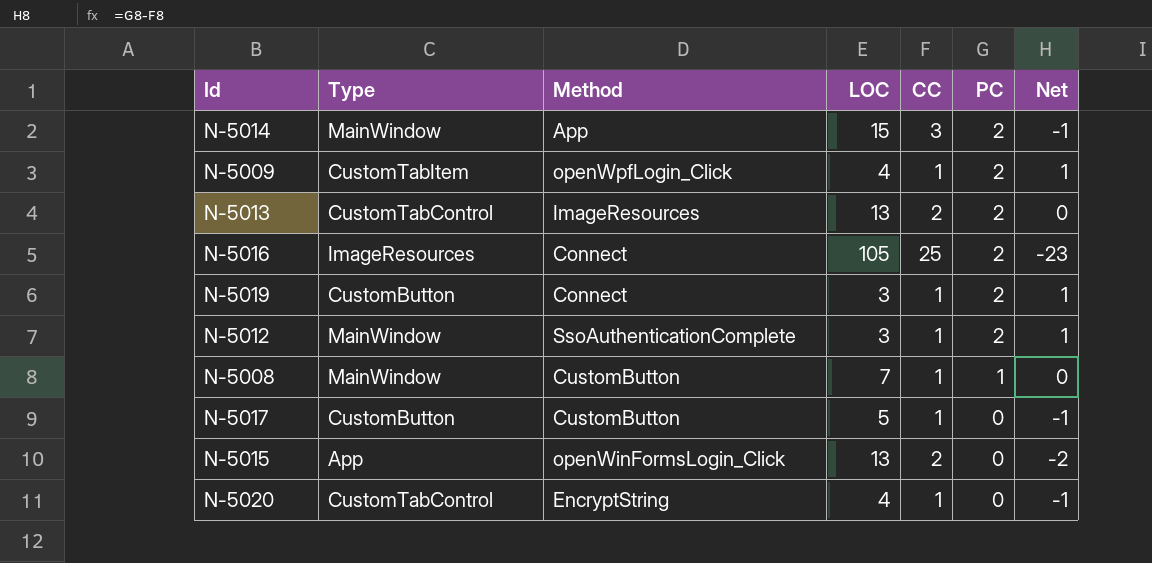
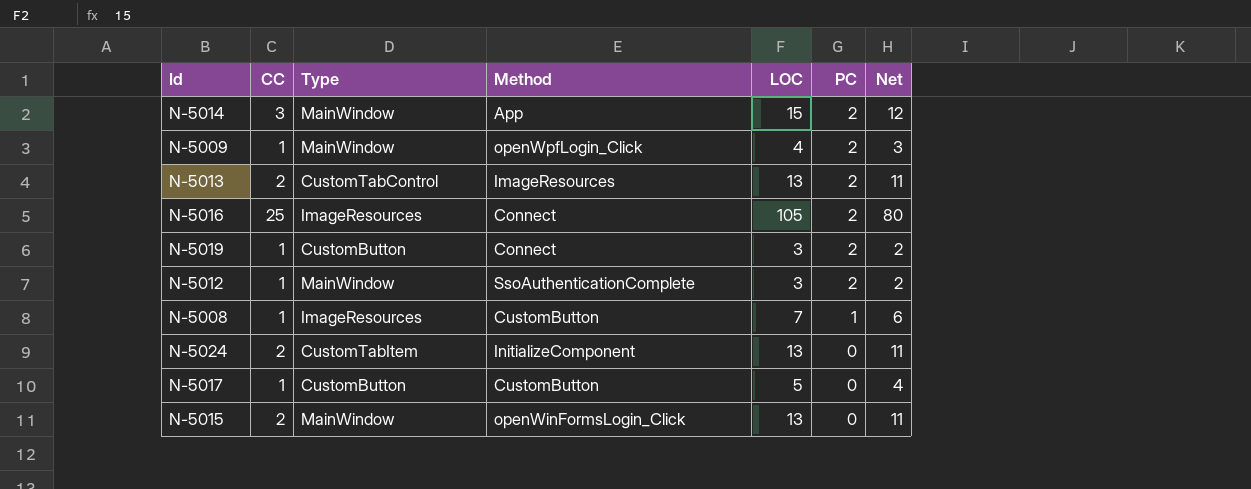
column CC | position: 5 -> 2
column Net | formula: [PC] - [CC] -> [LOC] - [CC]
row N-5020: CustomTabControl | EncryptString | 4 | 1 | 0 | -1 -> none
N-5009 | Type: CustomTabItem -> MainWindow
N-5008 | Type: MainWindow -> ImageResources
row N-5024: none -> 2 | CustomTabItem | InitializeComponent | 13 | 0 | 11
N-5015 | Type: App -> MainWindow

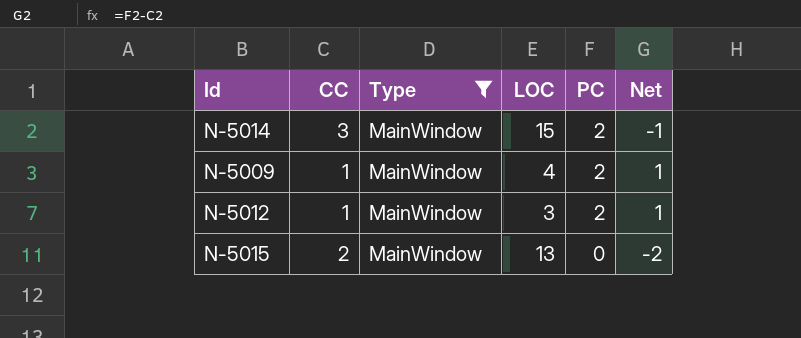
filter: none -> Type = MainWindow
column Method | position: 4 -> none
column Net | formula: [LOC] - [CC] -> [PC] - [CC]

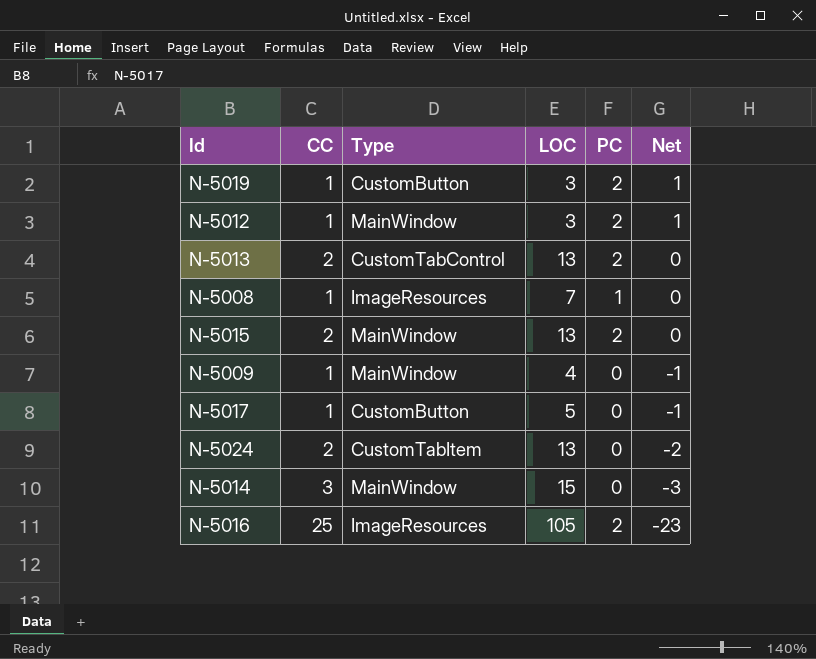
filter: Type = MainWindow -> none
row order: PC descending -> Net descending
N-5015 | PC: 0 -> 2
N-5015 | Net: -2 -> 0
N-5009 | PC: 2 -> 0
N-5009 | Net: 1 -> -1
N-5014 | PC: 2 -> 0
N-5014 | Net: -1 -> -3

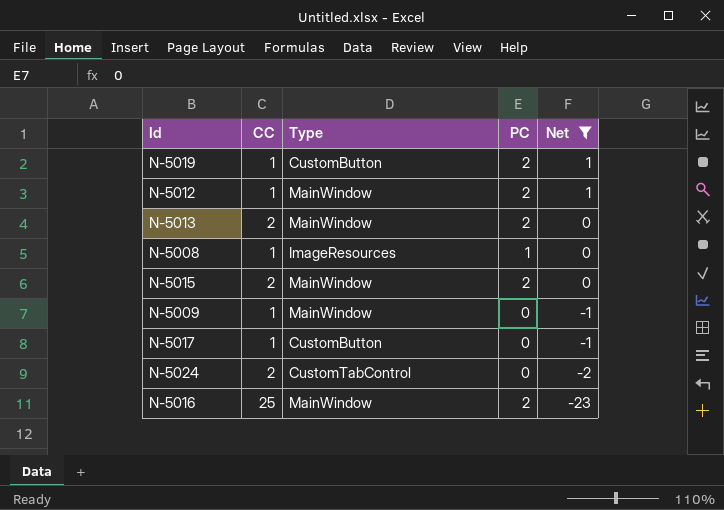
filter: none -> Net != -3
column LOC | position: 4 -> none
N-5013 | Type: CustomTabControl -> MainWindow
N-5024 | Type: CustomTabItem -> CustomTabControl
N-5016 | Type: ImageResources -> MainWindow

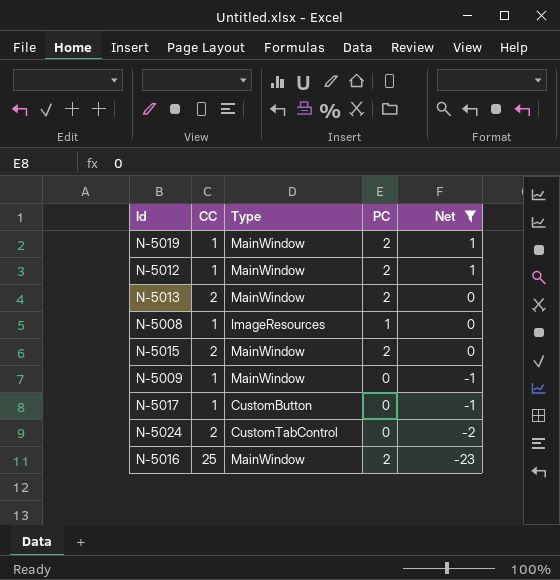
N-5019 | Type: CustomButton -> MainWindow

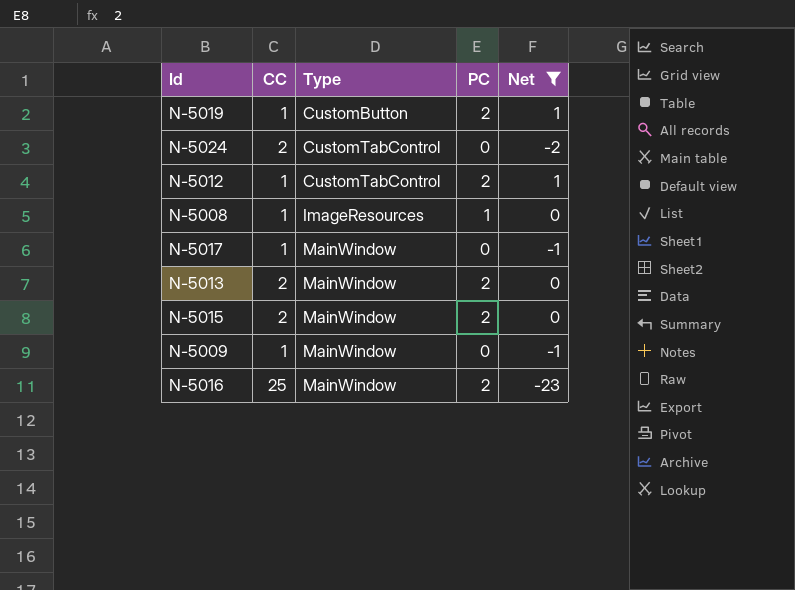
row order: Net descending -> Type ascending
N-5019 | Type: MainWindow -> CustomButton
N-5012 | Type: MainWindow -> CustomTabControl
N-5017 | Type: CustomButton -> MainWindow

